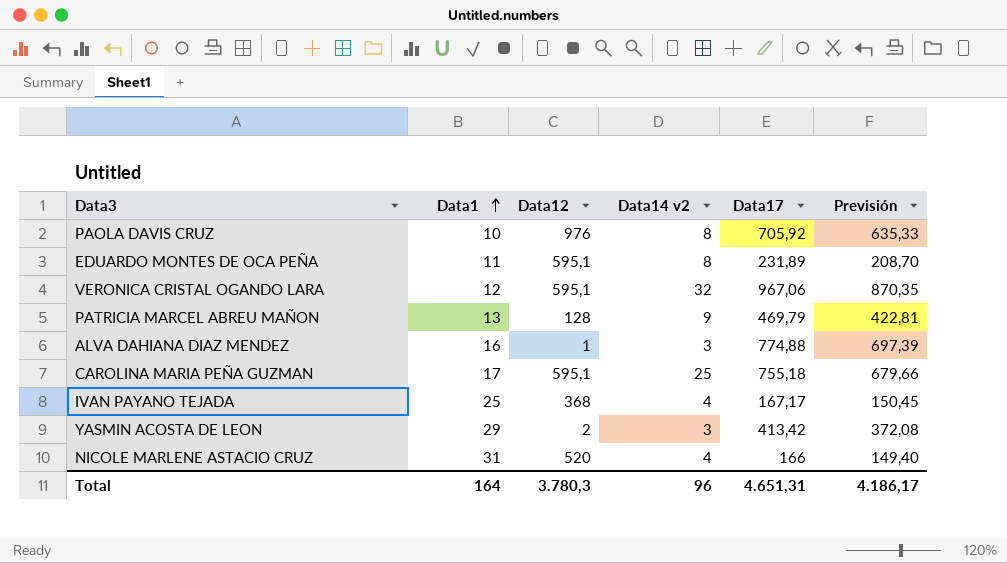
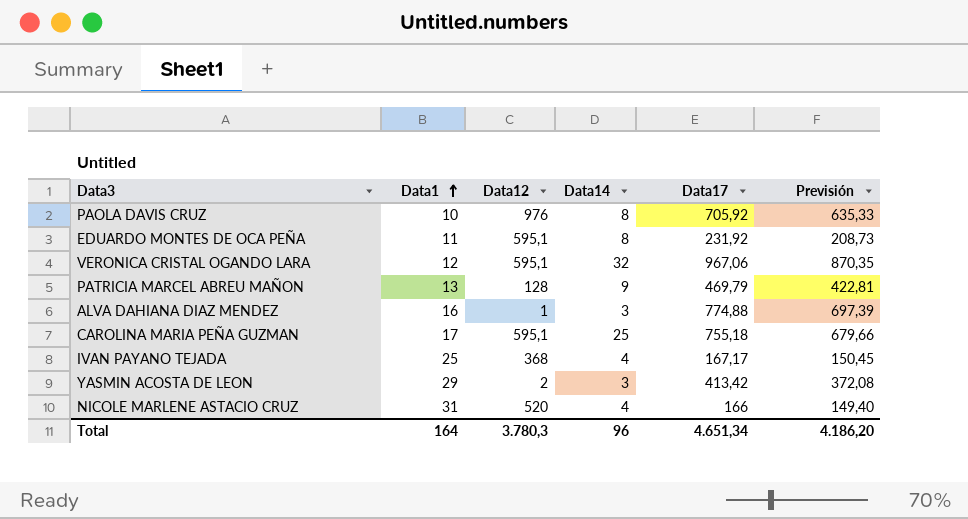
column name: Data14 v2 -> Data14
EDUARDO MONTES DE OCA PEÑA | Data17: 231,89 -> 231,92
EDUARDO MONTES DE OCA PEÑA | Previsión: 208,70 -> 208,73
Total | Data17: 4.651,31 -> 4.651,34
Total | Previsión: 4.186,17 -> 4.186,20

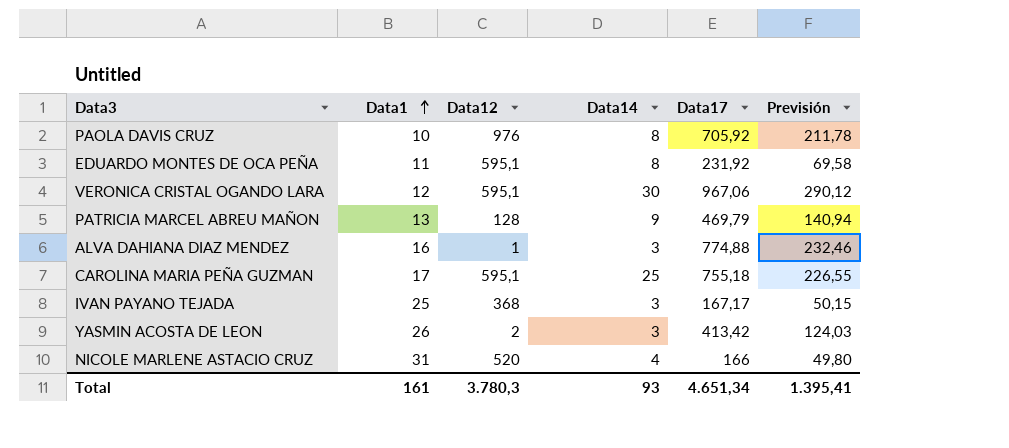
column Previsión | formula: [Data17] * 0,9 -> [Data17] * 0,3
VERONICA CRISTAL OGANDO LARA | Data14: 32 -> 30
IVAN PAYANO TEJADA | Data14: 4 -> 3
YASMIN ACOSTA DE LEON | Data1: 29 -> 26
Total | Data1: 164 -> 161
Total | Data14: 96 -> 93
Total | Previsión: 4.186,20 -> 1.395,41

